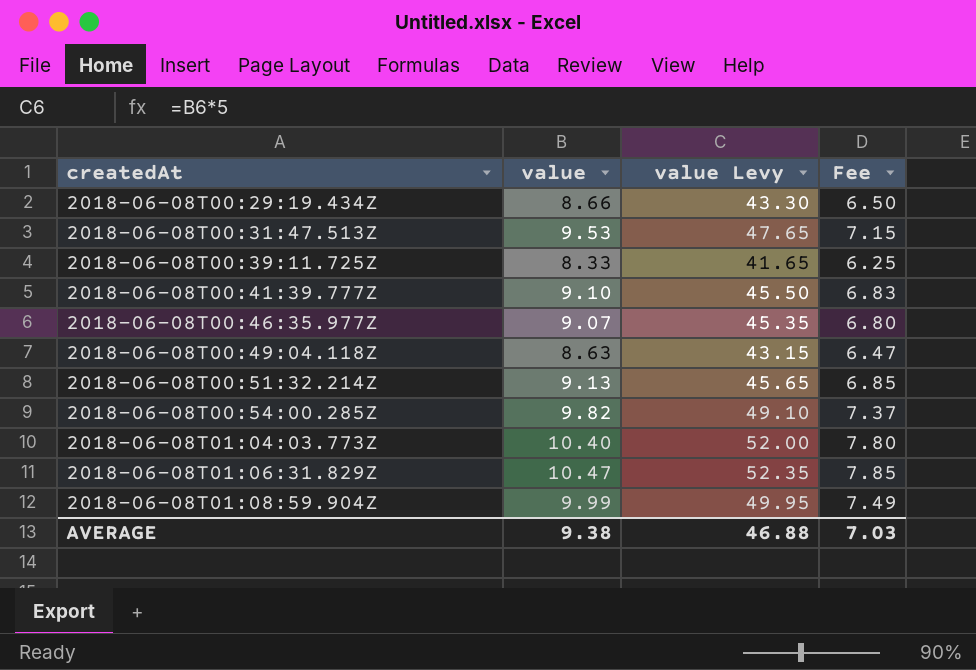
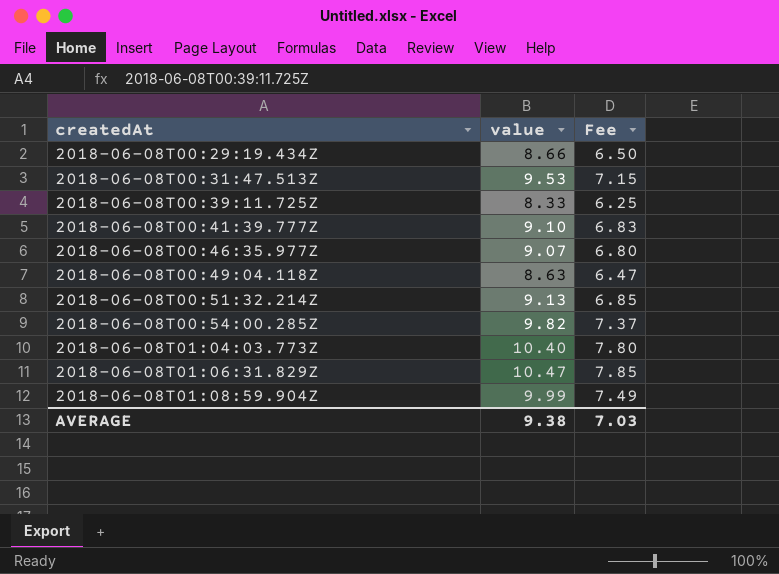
column value Levy | formula: [value] * 5 -> none

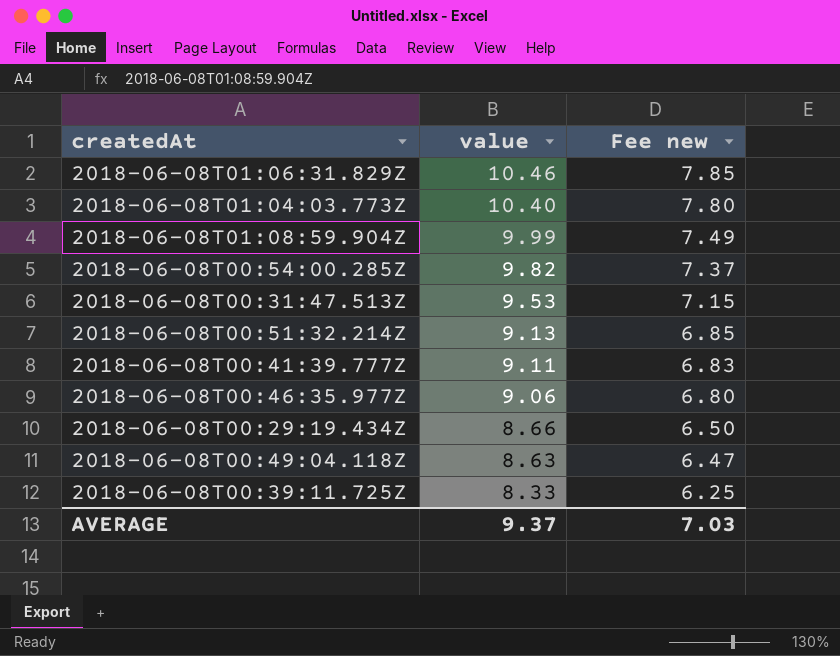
row order: createdAt ascending -> value descending
column name: Fee -> Fee new
2018-06-08T01:06:31.829Z | value: 10.47 -> 10.46
2018-06-08T00:41:39.777Z | value: 9.10 -> 9.11
2018-06-08T00:46:35.977Z | value: 9.07 -> 9.06
AVERAGE | value: 9.38 -> 9.37

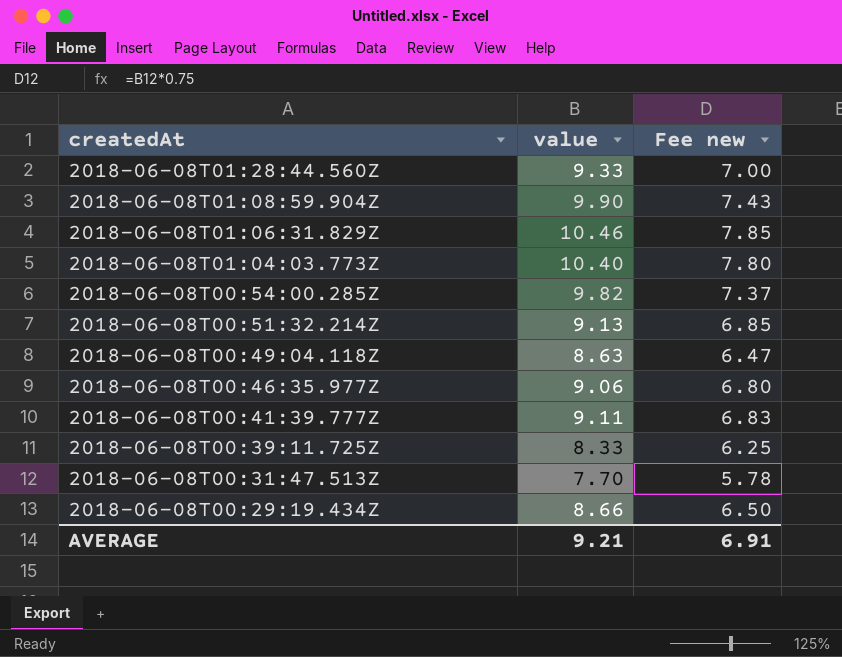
row order: value descending -> createdAt descending
row 2018-06-08T01:28:44.560Z: none -> 9.33 | 7.00
2018-06-08T01:08:59.904Z | value: 9.99 -> 9.90
2018-06-08T01:08:59.904Z | Fee new: 7.49 -> 7.43
2018-06-08T00:31:47.513Z | value: 9.53 -> 7.70
2018-06-08T00:31:47.513Z | Fee new: 7.15 -> 5.78
AVERAGE | value: 9.37 -> 9.21
AVERAGE | Fee new: 7.03 -> 6.91

